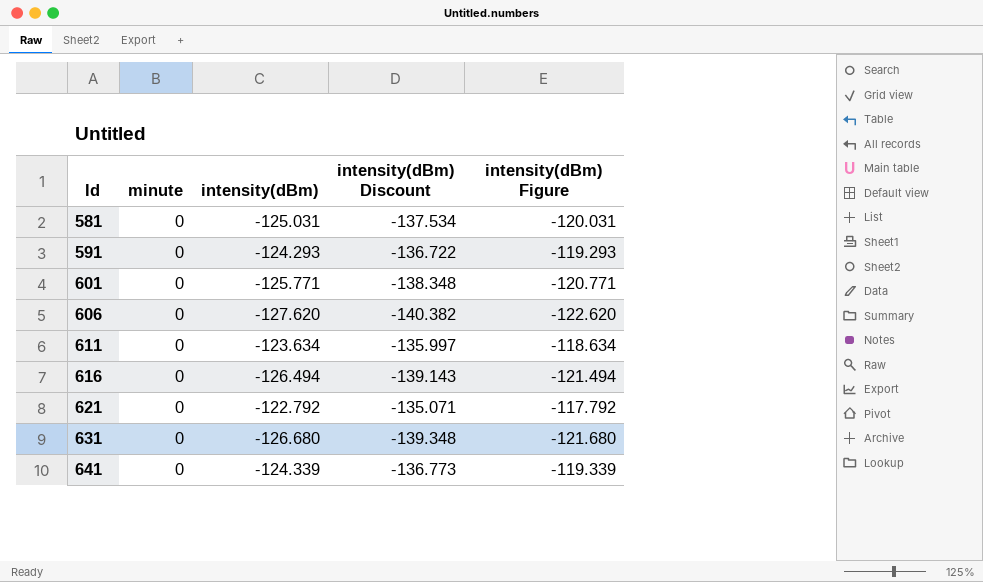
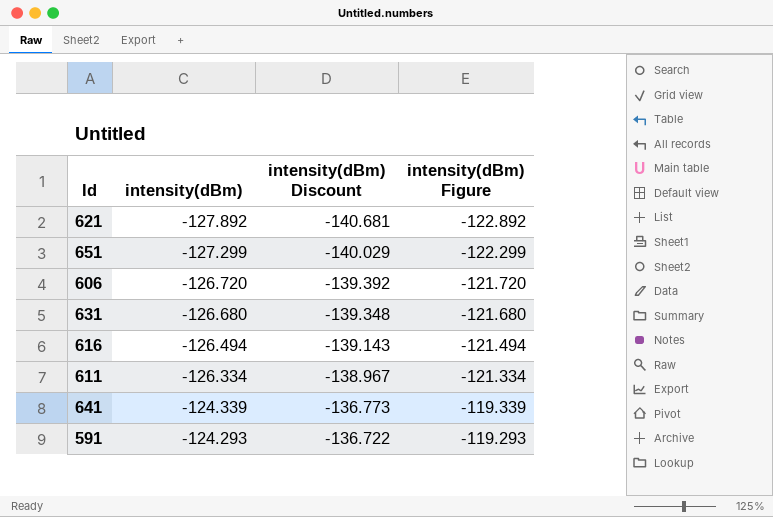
row order: Id ascending -> intensity(dBm) ascending
column minute | position: 2 -> none
row 581: 0 | -125.031 | -137.534 | -120.031 -> none
row 601: 0 | -125.771 | -138.348 | -120.771 -> none
621 | intensity(dBm): -122.792 -> -127.892
621 | intensity(dBm) Discount: -135.071 -> -140.681
621 | intensity(dBm) Figure: -117.792 -> -122.892
row 651: none -> -127.299 | -140.029 | -122.299
606 | intensity(dBm): -127.620 -> -126.720
606 | intensity(dBm) Discount: -140.382 -> -139.392
606 | intensity(dBm) Figure: -122.620 -> -121.720
611 | intensity(dBm): -123.634 -> -126.334
611 | intensity(dBm) Discount: -135.997 -> -138.967
611 | intensity(dBm) Figure: -118.634 -> -121.334

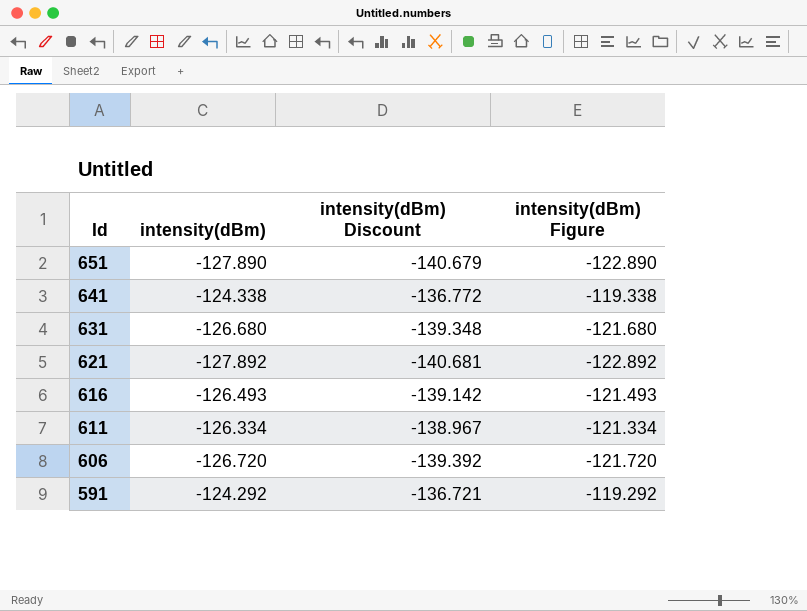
row order: intensity(dBm) ascending -> Id descending
651 | intensity(dBm): -127.299 -> -127.890
651 | intensity(dBm) Discount: -140.029 -> -140.679
651 | intensity(dBm) Figure: -122.299 -> -122.890
641 | intensity(dBm): -124.339 -> -124.338
641 | intensity(dBm) Discount: -136.773 -> -136.772
641 | intensity(dBm) Figure: -119.339 -> -119.338
616 | intensity(dBm): -126.494 -> -126.493
616 | intensity(dBm) Discount: -139.143 -> -139.142
616 | intensity(dBm) Figure: -121.494 -> -121.493
591 | intensity(dBm): -124.293 -> -124.292
591 | intensity(dBm) Discount: -136.722 -> -136.721
591 | intensity(dBm) Figure: -119.293 -> -119.292

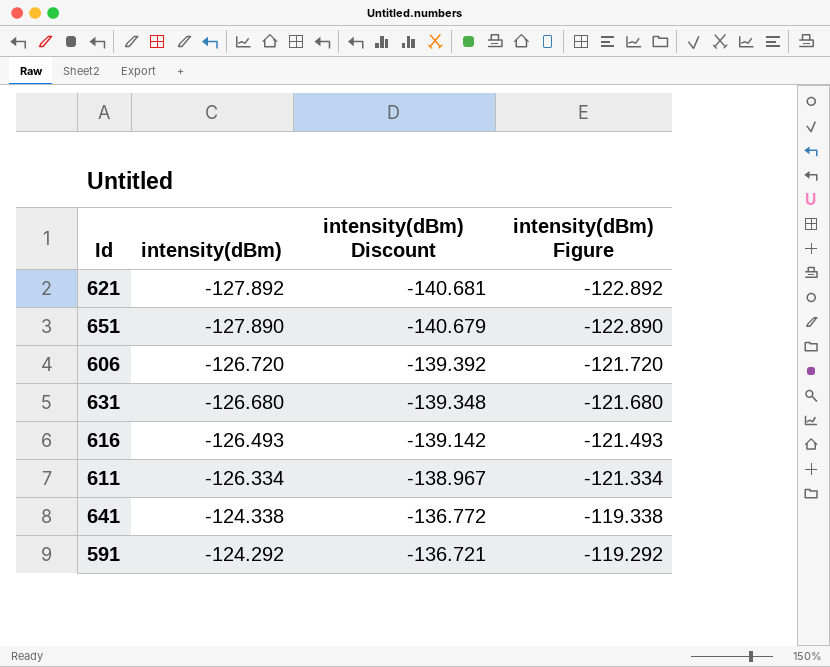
row order: Id descending -> intensity(dBm) ascending

